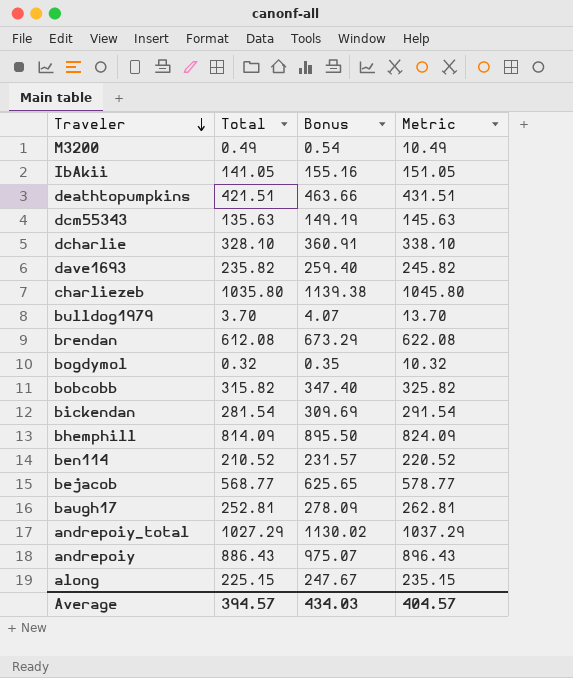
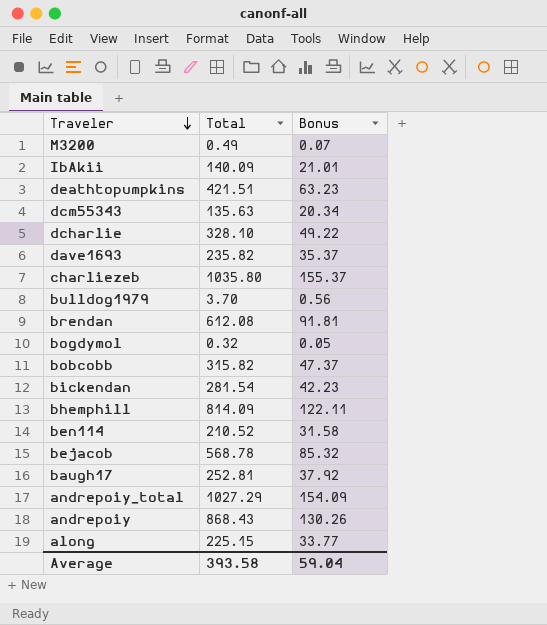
column Metric | formula: [Total] + 10 -> none
column Bonus | formula: [Total] * 1.1 -> [Total] * 0.15
IbAkii | Total: 141.05 -> 140.09
bejacob | Total: 568.77 -> 568.78
andrepoiy | Total: 886.43 -> 868.43
Average | Total: 394.57 -> 393.58
Average | Bonus: 434.03 -> 59.04

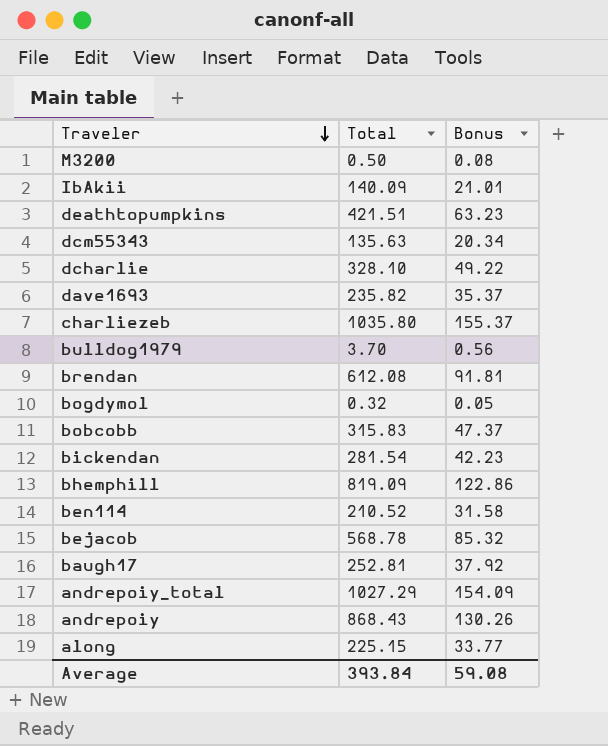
M3200 | Total: 0.49 -> 0.50
M3200 | Bonus: 0.07 -> 0.08
bobcobb | Total: 315.82 -> 315.83
bhemphill | Total: 814.09 -> 819.09
bhemphill | Bonus: 122.11 -> 122.86
Average | Total: 393.58 -> 393.84
Average | Bonus: 59.04 -> 59.08

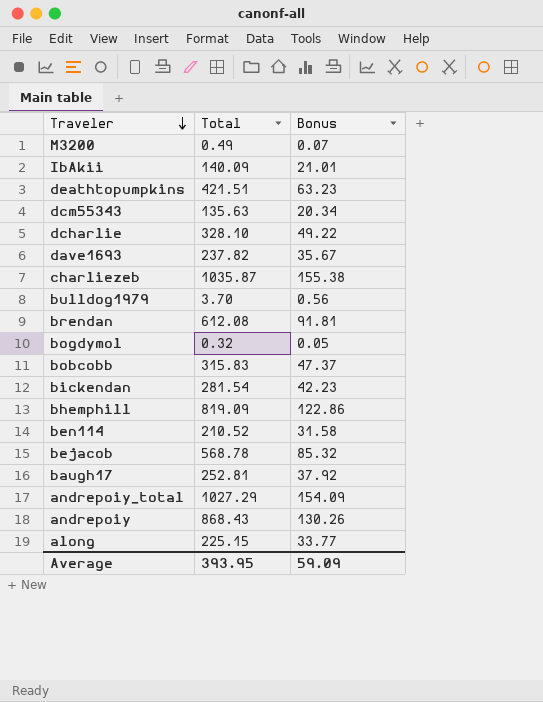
M3200 | Total: 0.50 -> 0.49
M3200 | Bonus: 0.08 -> 0.07
dave1693 | Total: 235.82 -> 237.82
dave1693 | Bonus: 35.37 -> 35.67
charliezeb | Total: 1035.80 -> 1035.87
charliezeb | Bonus: 155.37 -> 155.38
Average | Total: 393.84 -> 393.95
Average | Bonus: 59.08 -> 59.09

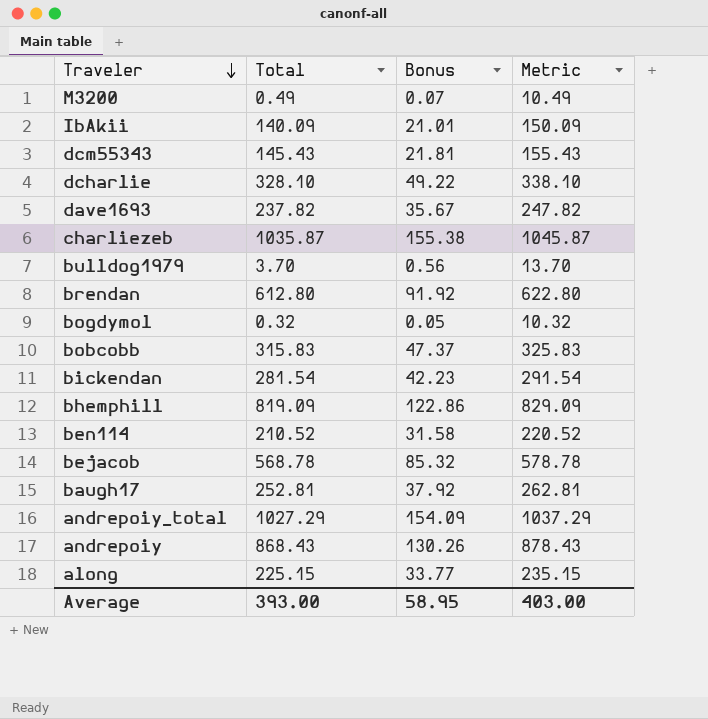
column Metric | formula: none -> [Total] + 10
row deathtopumpkins: 421.51 | 63.23 -> none
dcm55343 | Total: 135.63 -> 145.43
dcm55343 | Bonus: 20.34 -> 21.81
brendan | Total: 612.08 -> 612.80
brendan | Bonus: 91.81 -> 91.92
Average | Total: 393.95 -> 393.00
Average | Bonus: 59.09 -> 58.95

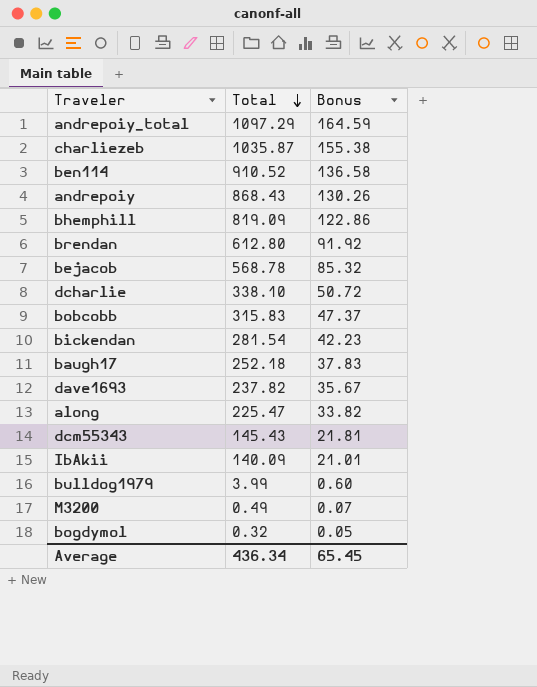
row order: Traveler descending -> Total descending
column Metric | formula: [Total] + 10 -> none
andrepoiy_total | Total: 1027.29 -> 1097.29
andrepoiy_total | Bonus: 154.09 -> 164.59
ben114 | Total: 210.52 -> 910.52
ben114 | Bonus: 31.58 -> 136.58
dcharlie | Total: 328.10 -> 338.10
dcharlie | Bonus: 49.22 -> 50.72
baugh17 | Total: 252.81 -> 252.18
baugh17 | Bonus: 37.92 -> 37.83
along | Total: 225.15 -> 225.47
along | Bonus: 33.77 -> 33.82
bulldog1979 | Total: 3.70 -> 3.99
bulldog1979 | Bonus: 0.56 -> 0.60
Average | Total: 393.00 -> 436.34
Average | Bonus: 58.95 -> 65.45

